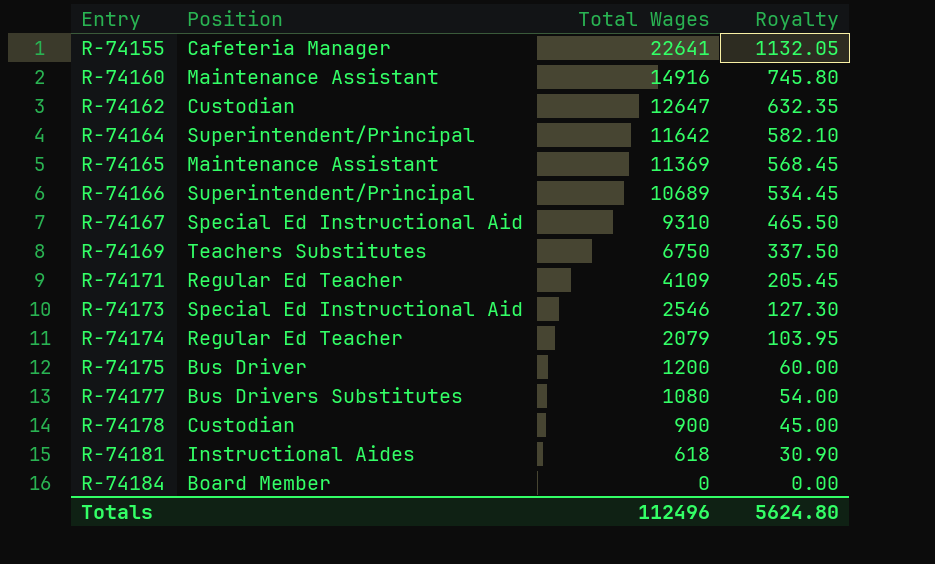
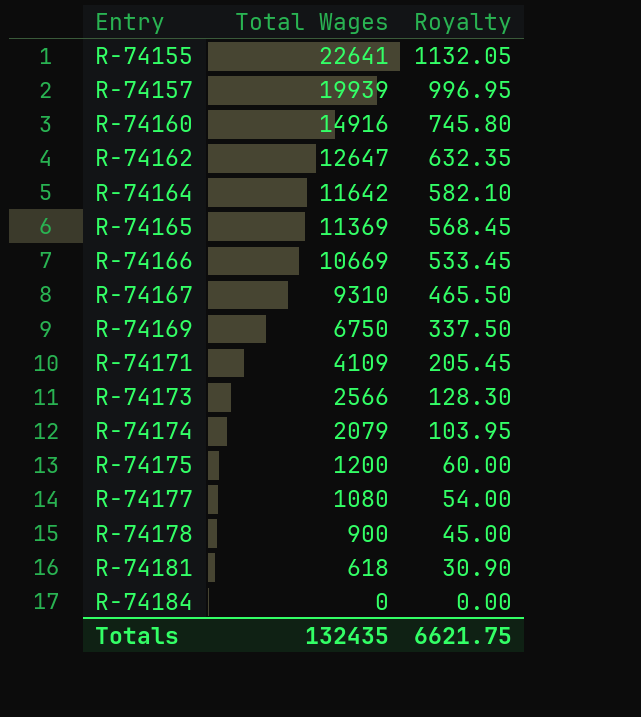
column Position | position: 2 -> none
row R-74157: none -> 19939 | 996.95
R-74166 | Total Wages: 10689 -> 10669
R-74166 | Royalty: 534.45 -> 533.45
R-74173 | Total Wages: 2546 -> 2566
R-74173 | Royalty: 127.30 -> 128.30
Totals | Total Wages: 112496 -> 132435
Totals | Royalty: 5624.80 -> 6621.75

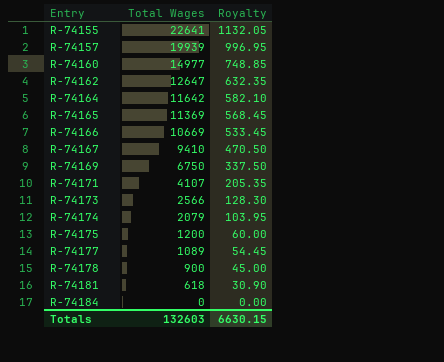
R-74160 | Total Wages: 14916 -> 14977
R-74160 | Royalty: 745.80 -> 748.85
R-74167 | Total Wages: 9310 -> 9410
R-74167 | Royalty: 465.50 -> 470.50
R-74171 | Total Wages: 4109 -> 4107
R-74171 | Royalty: 205.45 -> 205.35
R-74177 | Total Wages: 1080 -> 1089
R-74177 | Royalty: 54.00 -> 54.45
Totals | Total Wages: 132435 -> 132603
Totals | Royalty: 6621.75 -> 6630.15

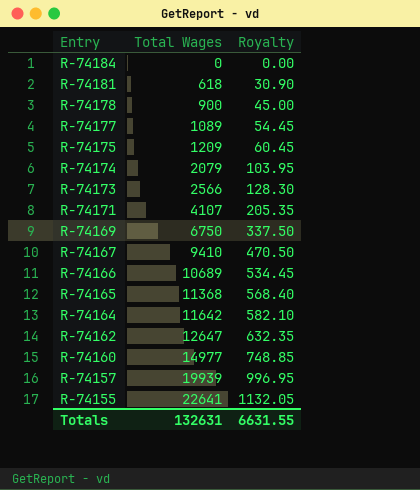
row order: Entry ascending -> Entry descending
R-74175 | Total Wages: 1200 -> 1209
R-74175 | Royalty: 60.00 -> 60.45
R-74166 | Total Wages: 10669 -> 10689
R-74166 | Royalty: 533.45 -> 534.45
R-74165 | Total Wages: 11369 -> 11368
R-74165 | Royalty: 568.45 -> 568.40
Totals | Total Wages: 132603 -> 132631
Totals | Royalty: 6630.15 -> 6631.55

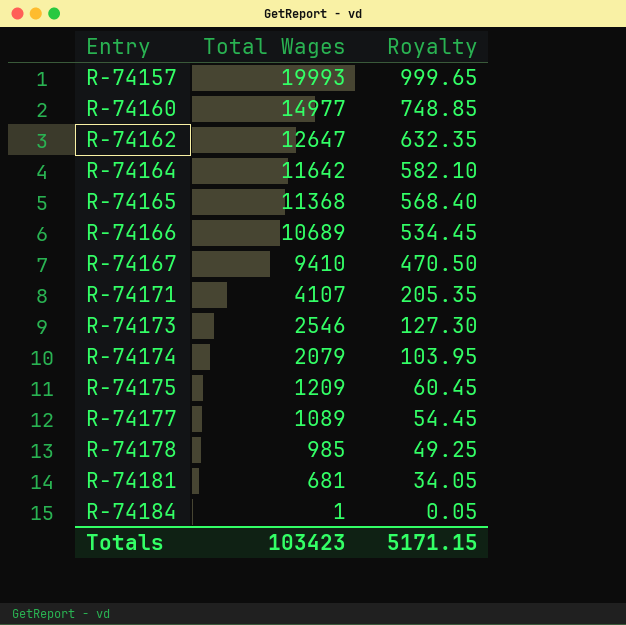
row order: Entry descending -> Entry ascending
row R-74169: 6750 | 337.50 -> none
row R-74155: 22641 | 1132.05 -> none
R-74157 | Total Wages: 19939 -> 19993
R-74157 | Royalty: 996.95 -> 999.65
R-74173 | Total Wages: 2566 -> 2546
R-74173 | Royalty: 128.30 -> 127.30
R-74178 | Total Wages: 900 -> 985
R-74178 | Royalty: 45.00 -> 49.25
R-74181 | Total Wages: 618 -> 681
R-74181 | Royalty: 30.90 -> 34.05
R-74184 | Total Wages: 0 -> 1
R-74184 | Royalty: 0.00 -> 0.05
Totals | Total Wages: 132631 -> 103423
Totals | Royalty: 6631.55 -> 5171.15

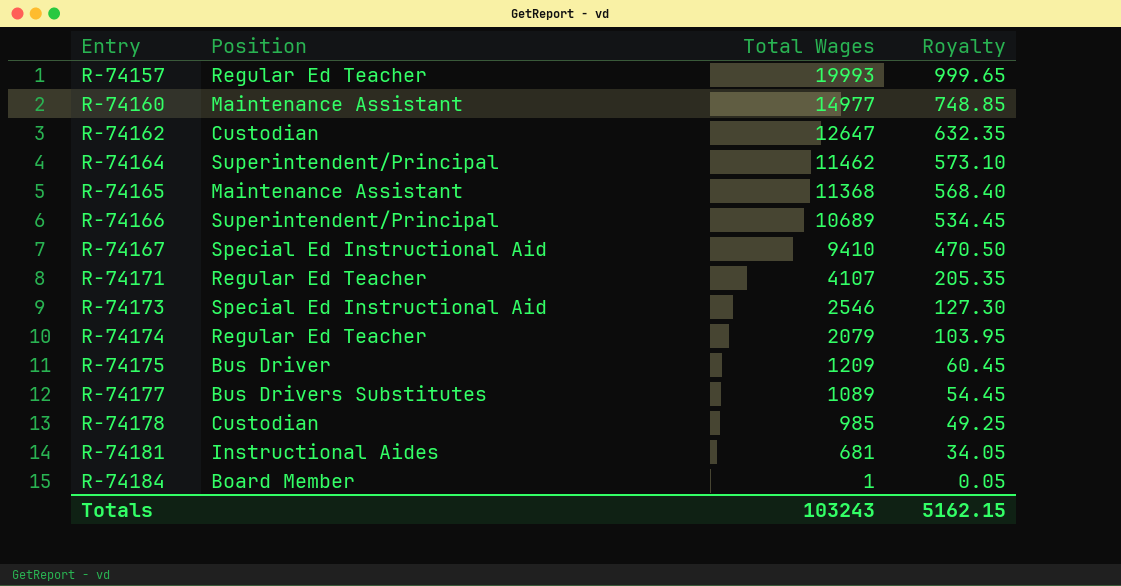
column Position | position: none -> 2
R-74164 | Total Wages: 11642 -> 11462
R-74164 | Royalty: 582.10 -> 573.10
Totals | Total Wages: 103423 -> 103243
Totals | Royalty: 5171.15 -> 5162.15

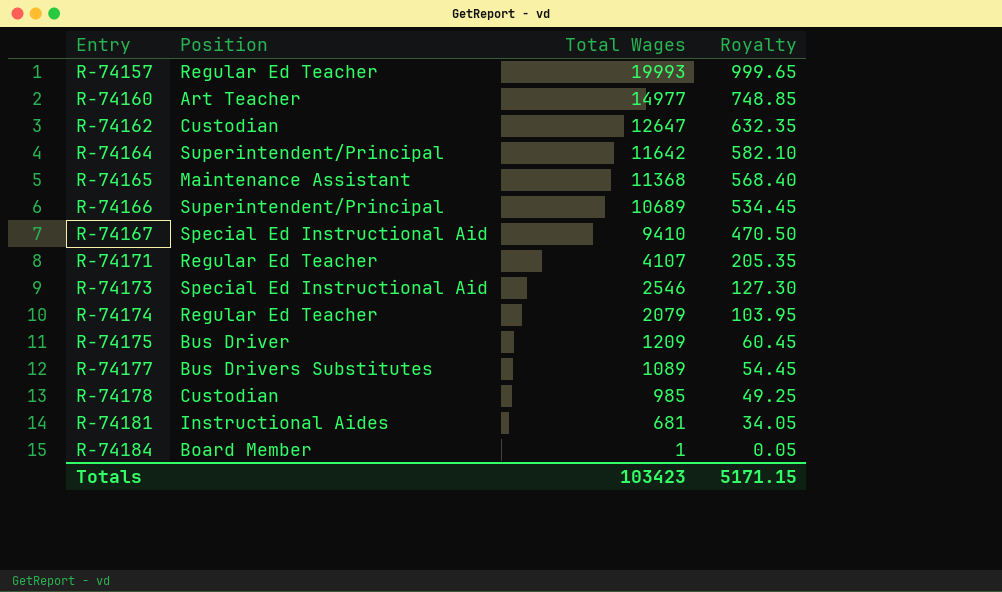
R-74160 | Position: Maintenance Assistant -> Art Teacher
R-74164 | Total Wages: 11462 -> 11642
R-74164 | Royalty: 573.10 -> 582.10
Totals | Total Wages: 103243 -> 103423
Totals | Royalty: 5162.15 -> 5171.15

